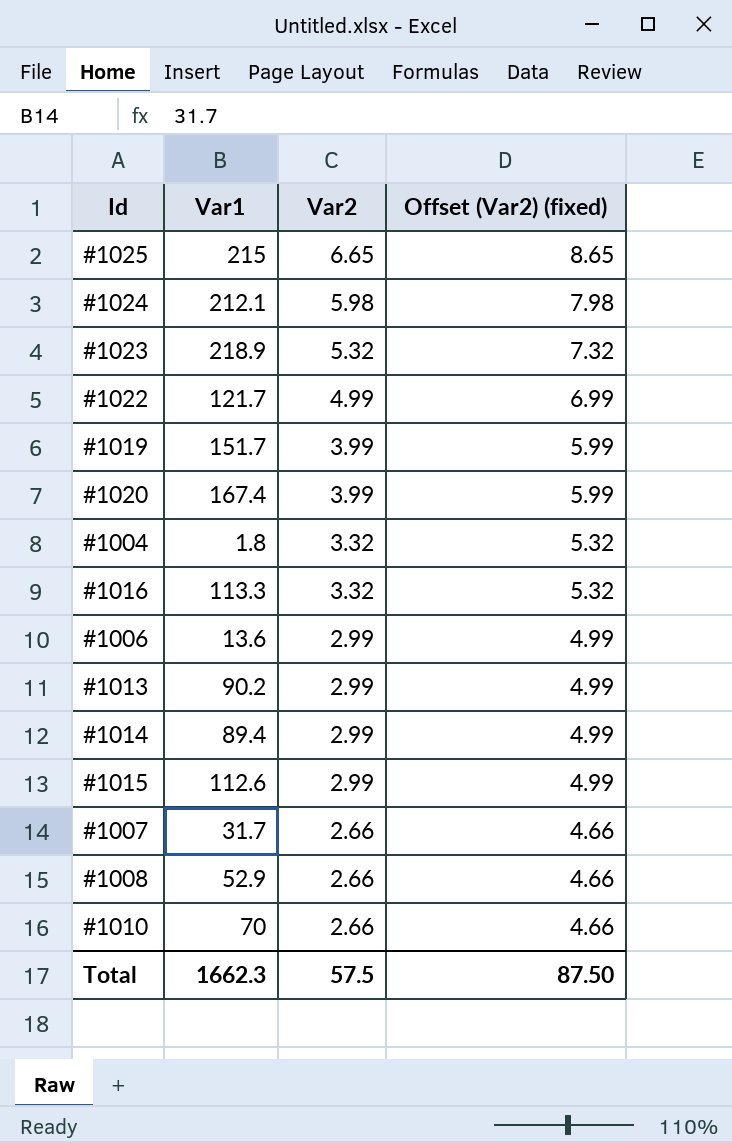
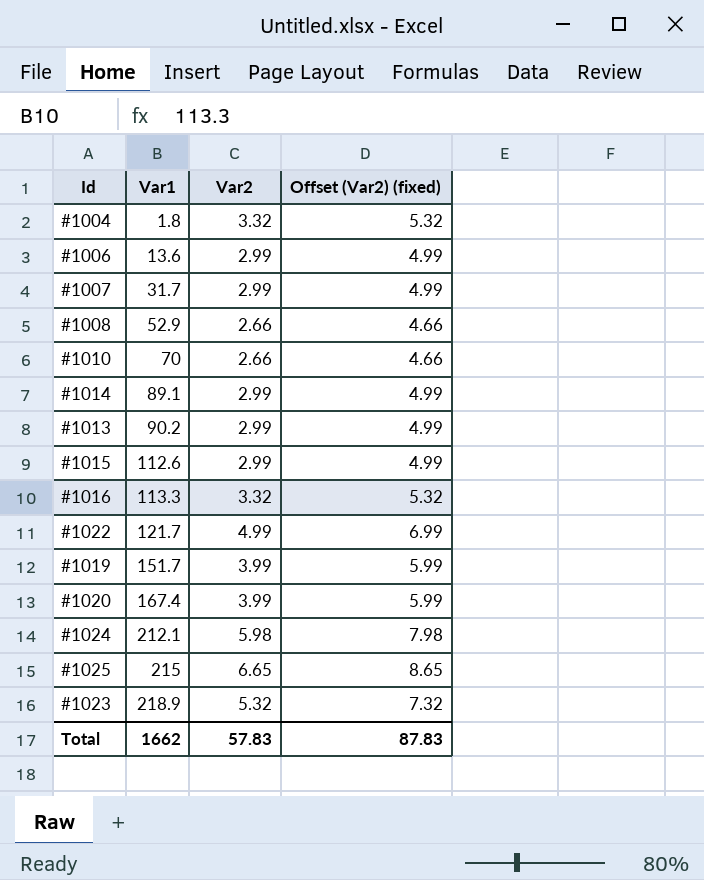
row order: Var2 descending -> Var1 ascending
#1007 | Var2: 2.66 -> 2.99
#1007 | Offset (Var2) (fixed): 4.66 -> 4.99
#1014 | Var1: 89.4 -> 89.1
Total | Var1: 1662.3 -> 1662
Total | Var2: 57.5 -> 57.83
Total | Offset (Var2) (fixed): 87.50 -> 87.83

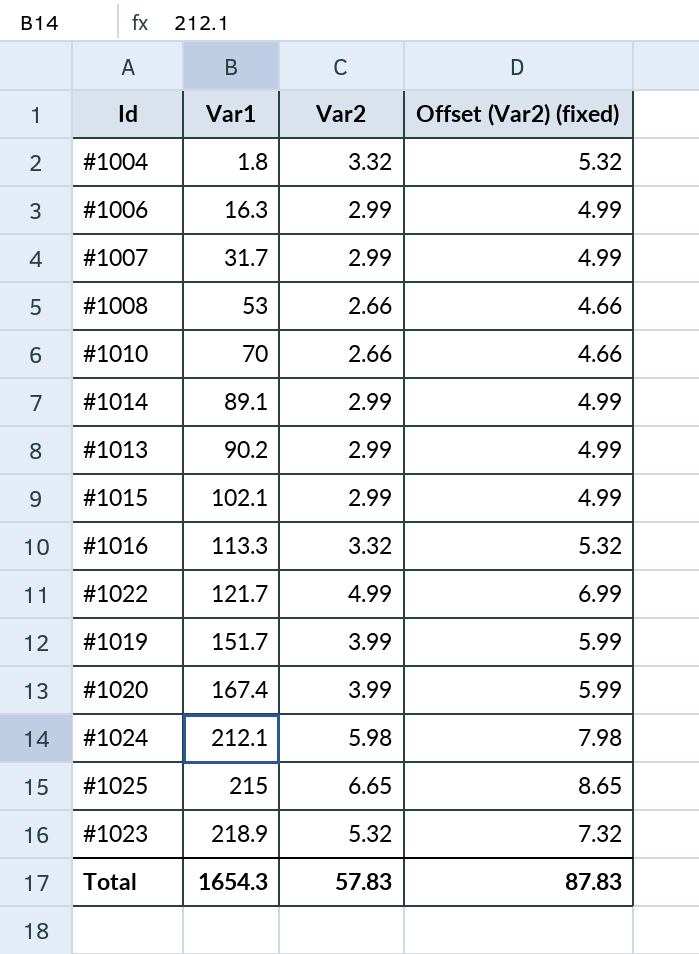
#1006 | Var1: 13.6 -> 16.3
#1008 | Var1: 52.9 -> 53
#1015 | Var1: 112.6 -> 102.1
Total | Var1: 1662 -> 1654.3

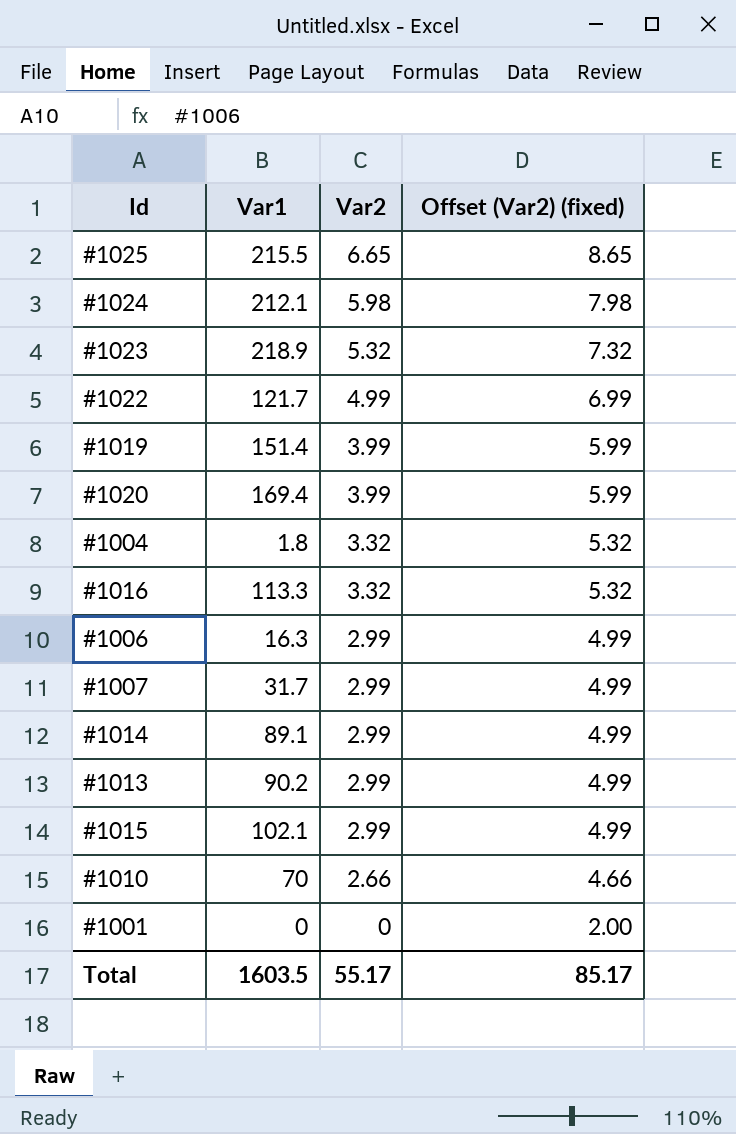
row order: Var1 ascending -> Var2 descending
row #1008: 53 | 2.66 | 4.66 -> none
#1025 | Var1: 215 -> 215.5
#1019 | Var1: 151.7 -> 151.4
#1020 | Var1: 167.4 -> 169.4
row #1001: none -> 0 | 0 | 2.00
Total | Var1: 1654.3 -> 1603.5
Total | Var2: 57.83 -> 55.17
Total | Offset (Var2) (fixed): 87.83 -> 85.17

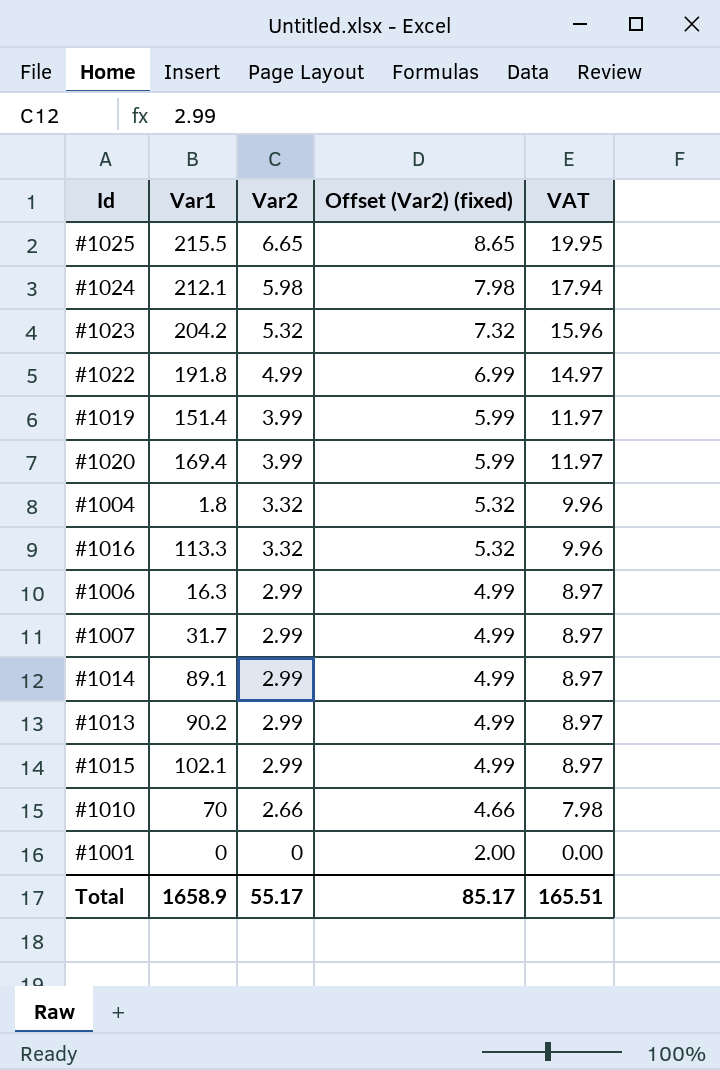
column VAT | formula: none -> [Var2] * 3
#1023 | Var1: 218.9 -> 204.2
#1022 | Var1: 121.7 -> 191.8
Total | Var1: 1603.5 -> 1658.9

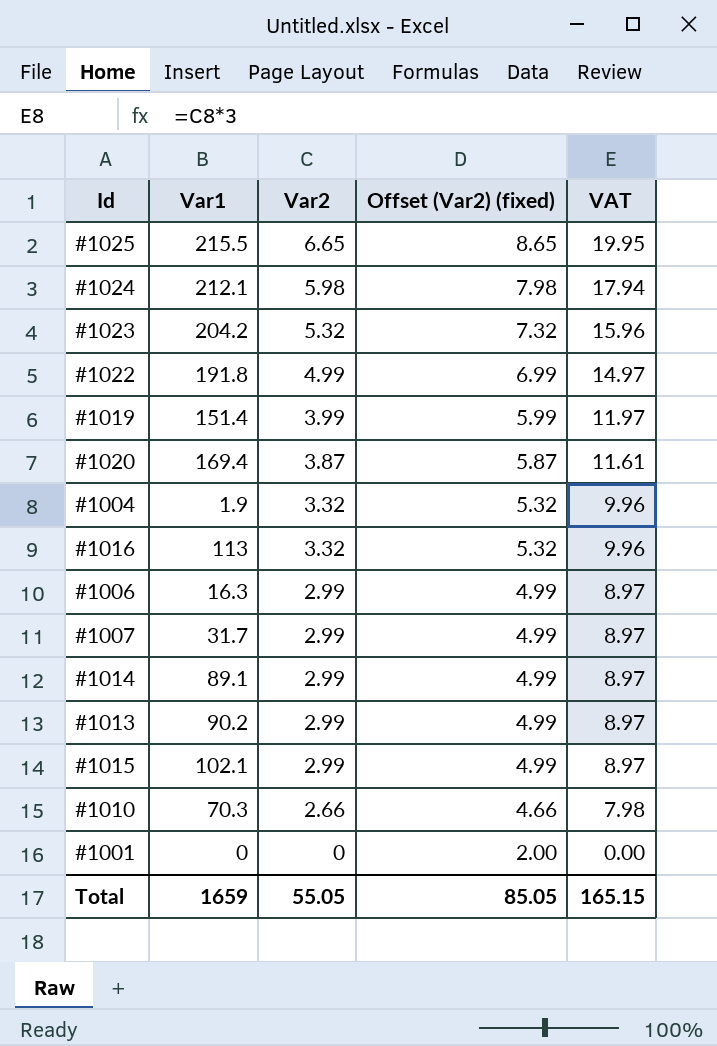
#1020 | Var2: 3.99 -> 3.87
#1020 | Offset (Var2) (fixed): 5.99 -> 5.87
#1020 | VAT: 11.97 -> 11.61
#1004 | Var1: 1.8 -> 1.9
#1016 | Var1: 113.3 -> 113
#1010 | Var1: 70 -> 70.3
Total | Var1: 1658.9 -> 1659
Total | Var2: 55.17 -> 55.05
Total | Offset (Var2) (fixed): 85.17 -> 85.05
Total | VAT: 165.51 -> 165.15

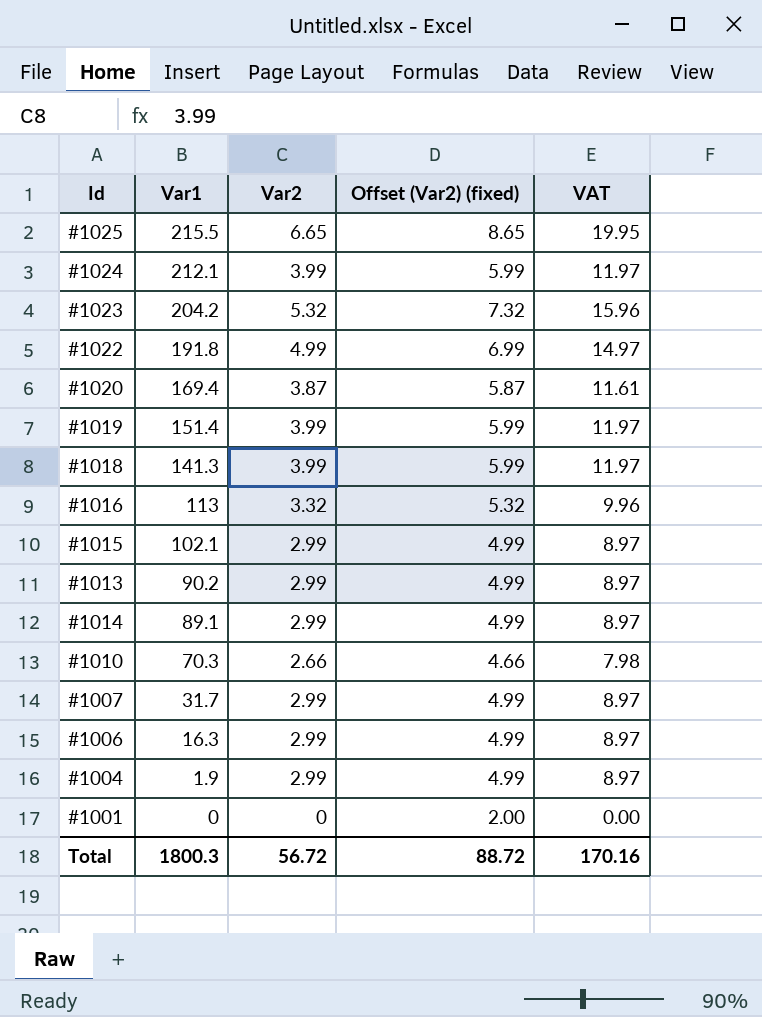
row order: Var2 descending -> Var1 descending
#1024 | Var2: 5.98 -> 3.99
#1024 | Offset (Var2) (fixed): 7.98 -> 5.99
#1024 | VAT: 17.94 -> 11.97
row #1018: none -> 141.3 | 3.99 | 5.99 | 11.97
#1004 | Var2: 3.32 -> 2.99
#1004 | Offset (Var2) (fixed): 5.32 -> 4.99
#1004 | VAT: 9.96 -> 8.97
Total | Var1: 1659 -> 1800.3
Total | Var2: 55.05 -> 56.72
Total | Offset (Var2) (fixed): 85.05 -> 88.72
Total | VAT: 165.15 -> 170.16

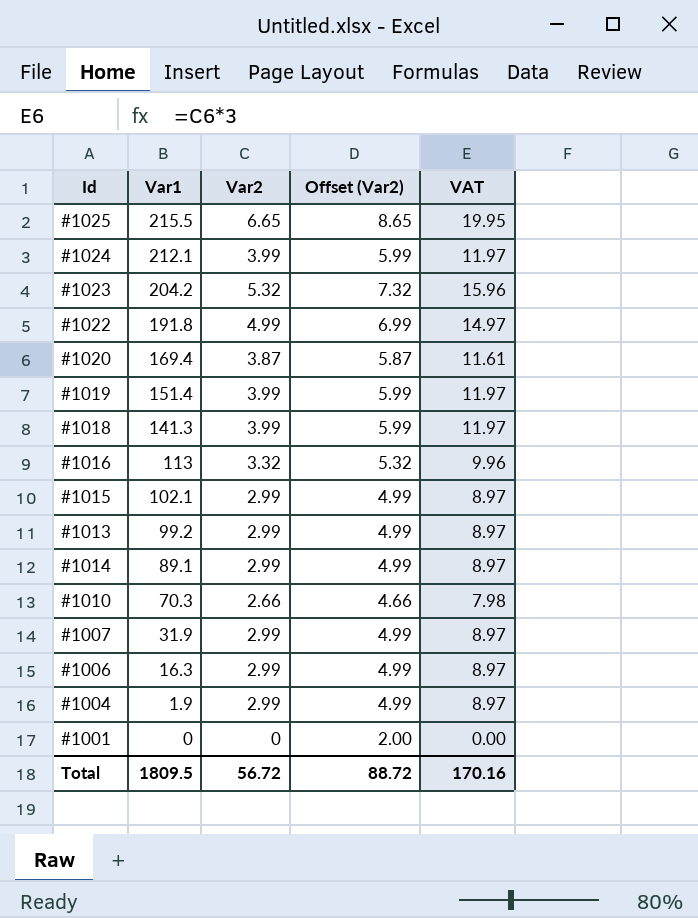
column name: Offset (Var2) (fixed) -> Offset (Var2)
#1013 | Var1: 90.2 -> 99.2
#1007 | Var1: 31.7 -> 31.9
Total | Var1: 1800.3 -> 1809.5

